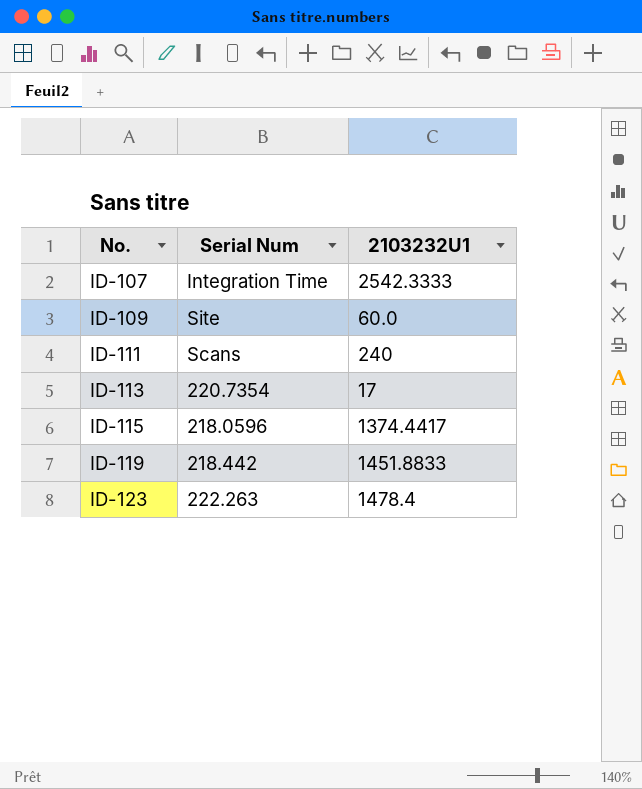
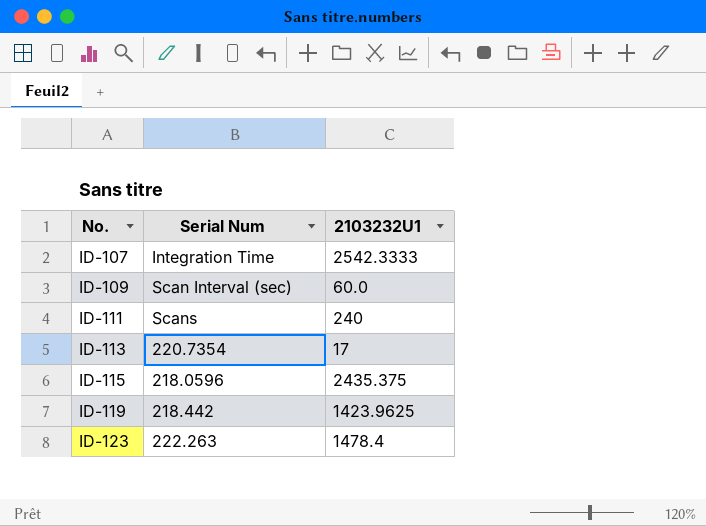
ID-109 | Serial Num: Site -> Scan Interval (sec)
ID-115 | 2103232U1: 1374.4417 -> 2435.375
ID-119 | 2103232U1: 1451.8833 -> 1423.9625

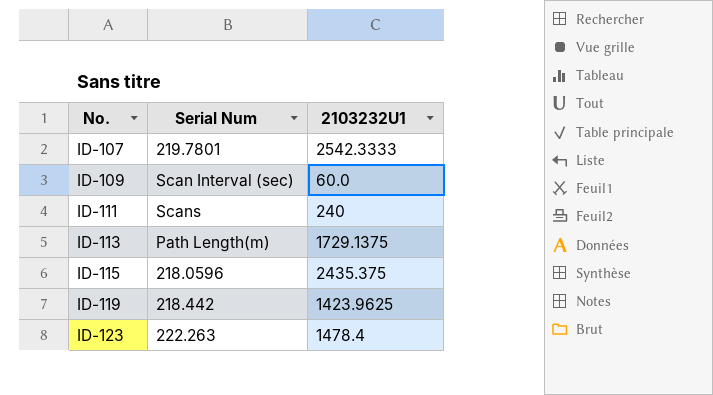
ID-107 | Serial Num: Integration Time -> 219.7801
ID-113 | Serial Num: 220.7354 -> Path Length(m)
ID-113 | 2103232U1: 17 -> 1729.1375

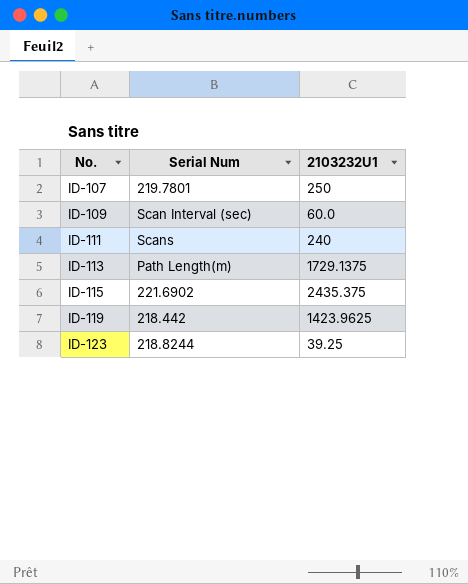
ID-107 | 2103232U1: 2542.3333 -> 250
ID-115 | Serial Num: 218.0596 -> 221.6902
ID-123 | Serial Num: 222.263 -> 218.8244
ID-123 | 2103232U1: 1478.4 -> 39.25

